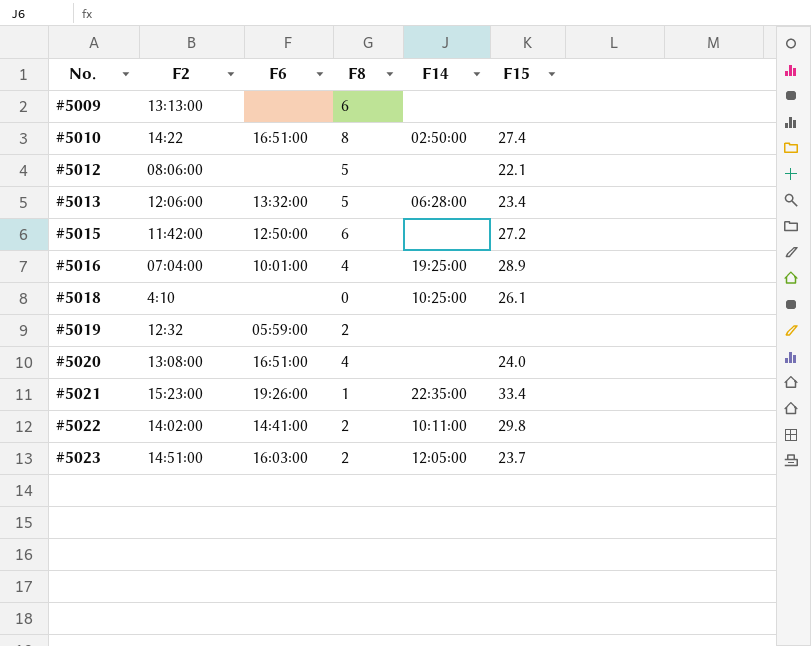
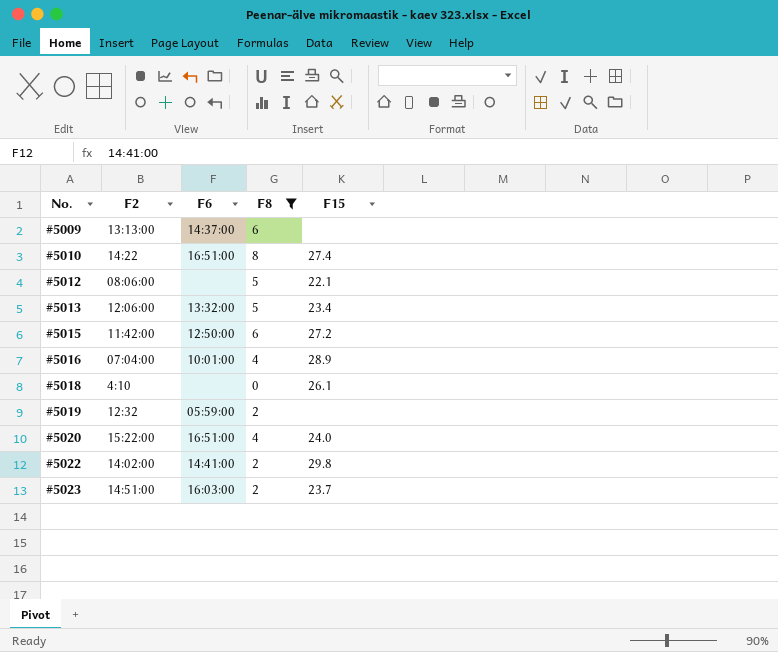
filter: none -> F8 != 1
column F14 | position: 5 -> none
#5009 | F6: none -> 14:37:00
#5020 | F2: 13:08:00 -> 15:22:00

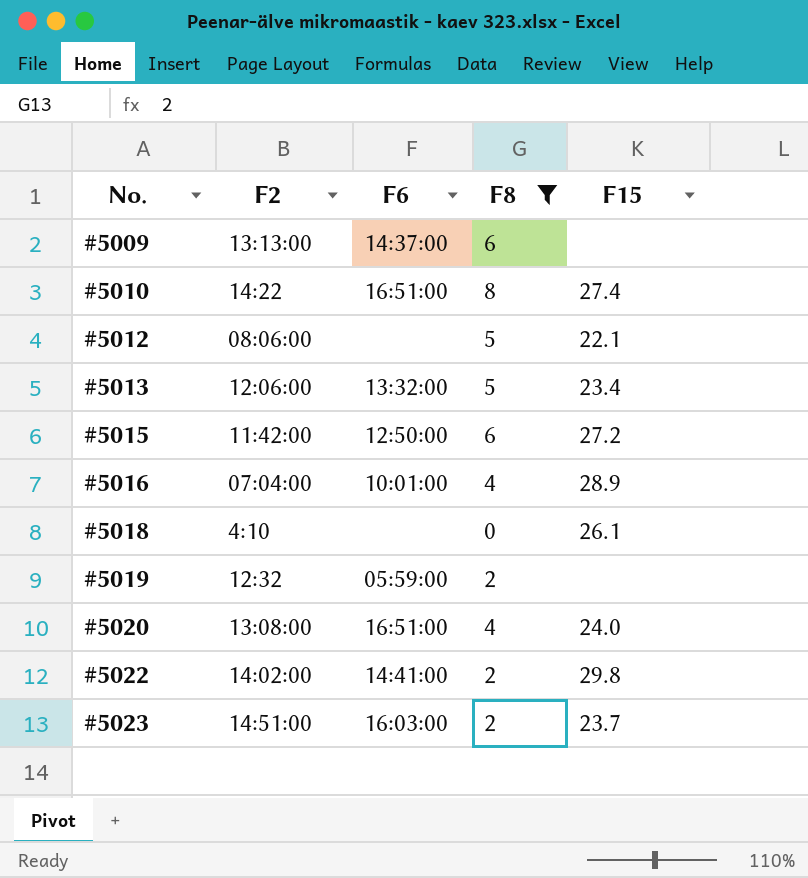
#5020 | F2: 15:22:00 -> 13:08:00

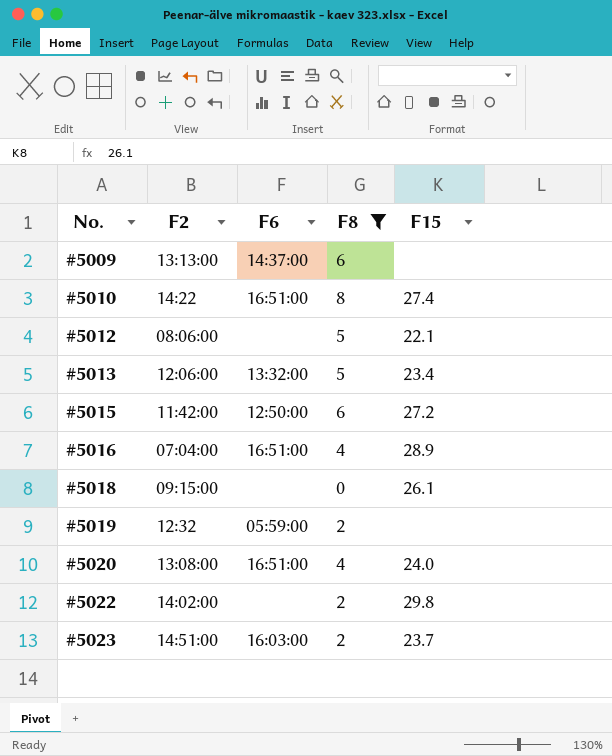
#5016 | F6: 10:01:00 -> 16:51:00
#5018 | F2: 4:10 -> 09:15:00
#5022 | F6: 14:41:00 -> none

